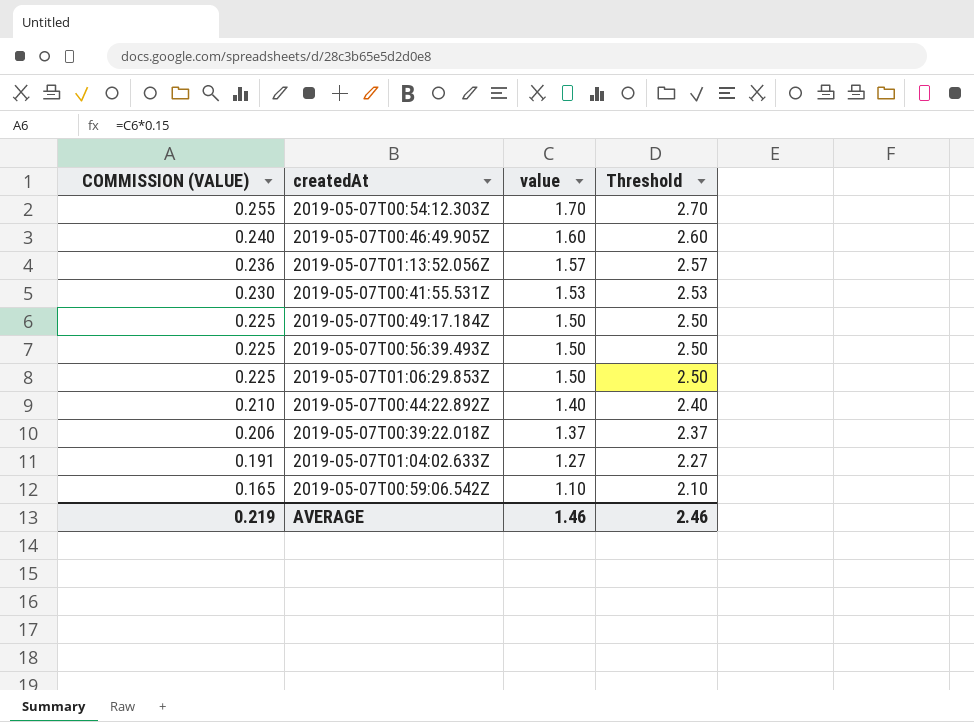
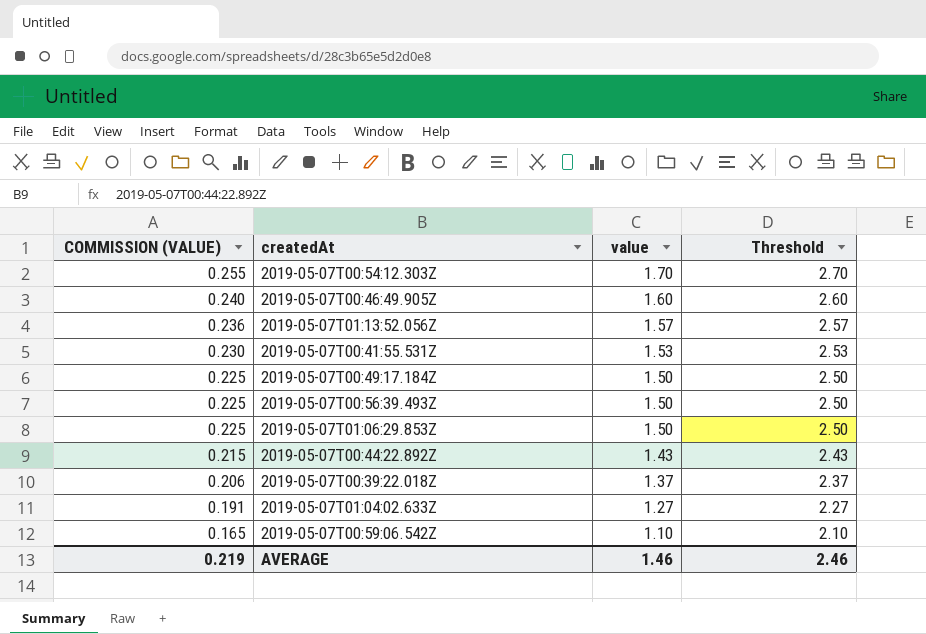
2019-05-07T00:44:22.892Z | COMMISSION (VALUE): 0.210 -> 0.215
2019-05-07T00:44:22.892Z | value: 1.40 -> 1.43
2019-05-07T00:44:22.892Z | Threshold: 2.40 -> 2.43

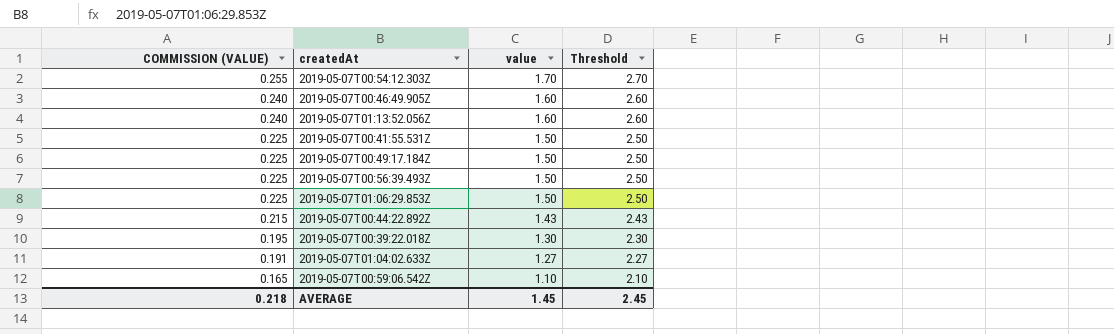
2019-05-07T01:13:52.056Z | COMMISSION (VALUE): 0.236 -> 0.240
2019-05-07T01:13:52.056Z | value: 1.57 -> 1.60
2019-05-07T01:13:52.056Z | Threshold: 2.57 -> 2.60
2019-05-07T00:41:55.531Z | COMMISSION (VALUE): 0.230 -> 0.225
2019-05-07T00:41:55.531Z | value: 1.53 -> 1.50
2019-05-07T00:41:55.531Z | Threshold: 2.53 -> 2.50
2019-05-07T00:39:22.018Z | COMMISSION (VALUE): 0.206 -> 0.195
2019-05-07T00:39:22.018Z | value: 1.37 -> 1.30
2019-05-07T00:39:22.018Z | Threshold: 2.37 -> 2.30
AVERAGE | COMMISSION (VALUE): 0.219 -> 0.218
AVERAGE | value: 1.46 -> 1.45
AVERAGE | Threshold: 2.46 -> 2.45

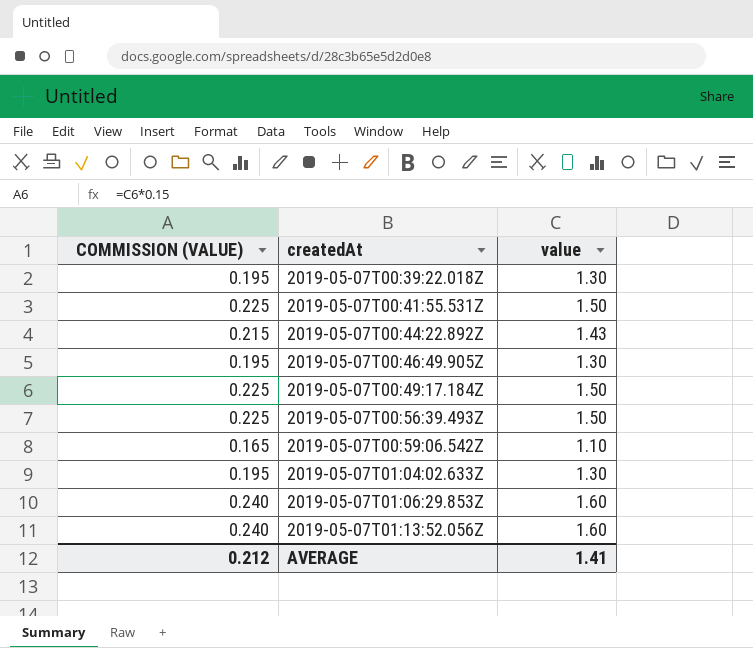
row order: COMMISSION (VALUE) descending -> createdAt ascending
column Threshold | formula: [value] + 1 -> none
row 2019-05-07T00:54:12.303Z: 0.255 | 1.70 | 2.70 -> none
2019-05-07T00:46:49.905Z | COMMISSION (VALUE): 0.240 -> 0.195
2019-05-07T00:46:49.905Z | value: 1.60 -> 1.30
2019-05-07T01:04:02.633Z | COMMISSION (VALUE): 0.191 -> 0.195
2019-05-07T01:04:02.633Z | value: 1.27 -> 1.30
2019-05-07T01:06:29.853Z | COMMISSION (VALUE): 0.225 -> 0.240
2019-05-07T01:06:29.853Z | value: 1.50 -> 1.60
AVERAGE | COMMISSION (VALUE): 0.218 -> 0.212
AVERAGE | value: 1.45 -> 1.41

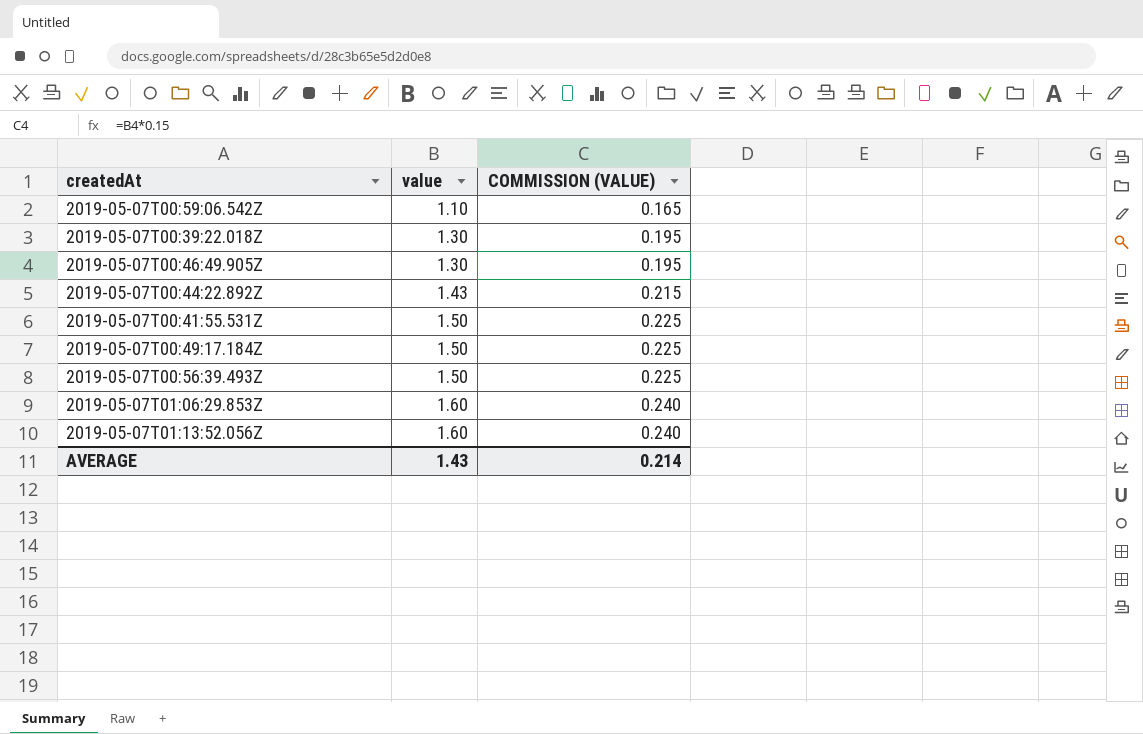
row order: createdAt ascending -> value ascending
column COMMISSION (VALUE) | position: 1 -> 3
row 2019-05-07T01:04:02.633Z: 0.195 | 1.30 -> none
AVERAGE | value: 1.41 -> 1.43
AVERAGE | COMMISSION (VALUE): 0.212 -> 0.214

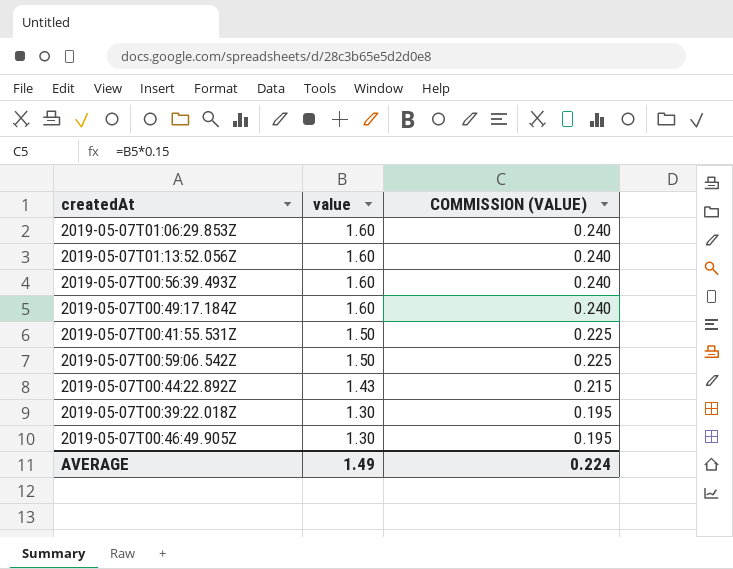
row order: value ascending -> value descending
2019-05-07T00:56:39.493Z | value: 1.50 -> 1.60
2019-05-07T00:56:39.493Z | COMMISSION (VALUE): 0.225 -> 0.240
2019-05-07T00:49:17.184Z | value: 1.50 -> 1.60
2019-05-07T00:49:17.184Z | COMMISSION (VALUE): 0.225 -> 0.240
2019-05-07T00:59:06.542Z | value: 1.10 -> 1.50
2019-05-07T00:59:06.542Z | COMMISSION (VALUE): 0.165 -> 0.225
AVERAGE | value: 1.43 -> 1.49
AVERAGE | COMMISSION (VALUE): 0.214 -> 0.224

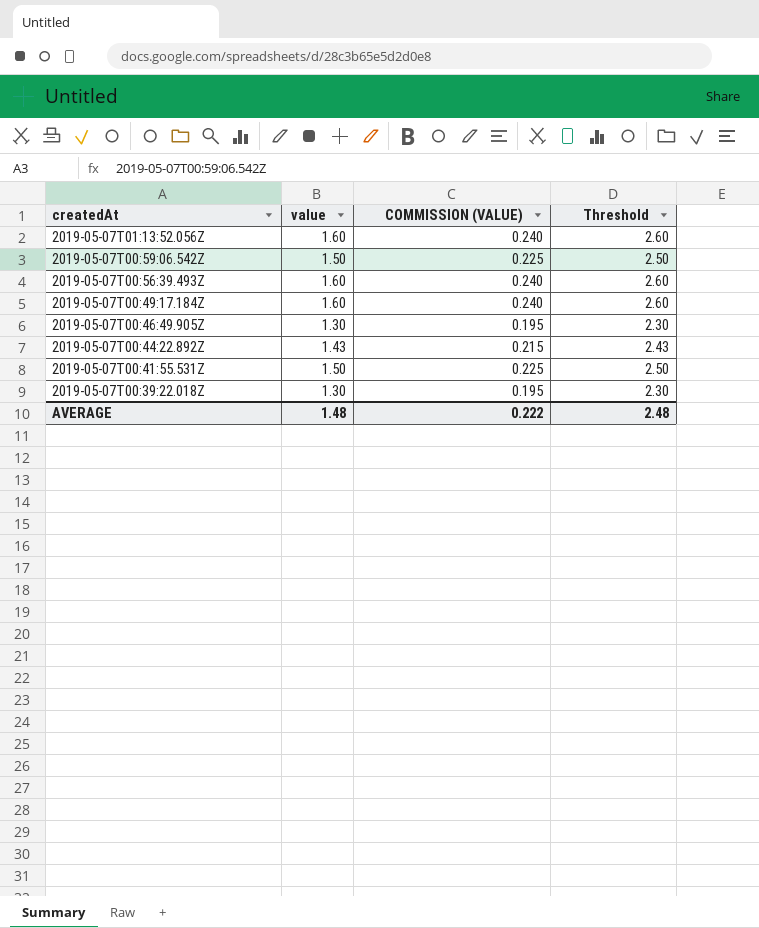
row order: value descending -> createdAt descending
column Threshold | formula: none -> [value] + 1
row 2019-05-07T01:06:29.853Z: 1.60 | 0.240 -> none
AVERAGE | value: 1.49 -> 1.48
AVERAGE | COMMISSION (VALUE): 0.224 -> 0.222

